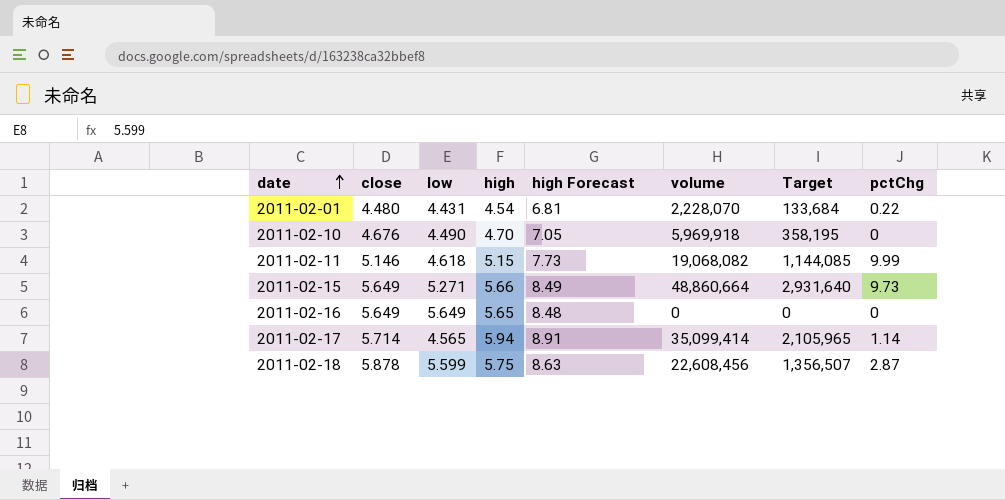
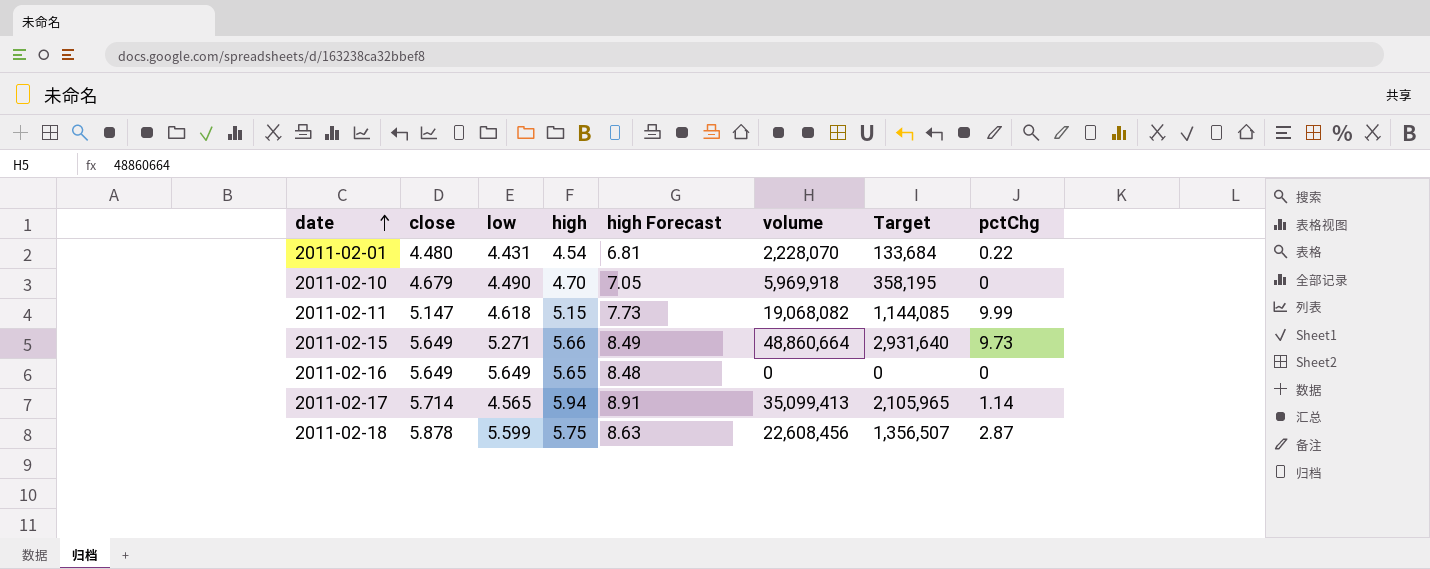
2011-02-10 | close: 4.676 -> 4.679
2011-02-11 | close: 5.146 -> 5.147
2011-02-17 | volume: 35,099,414 -> 35,099,413

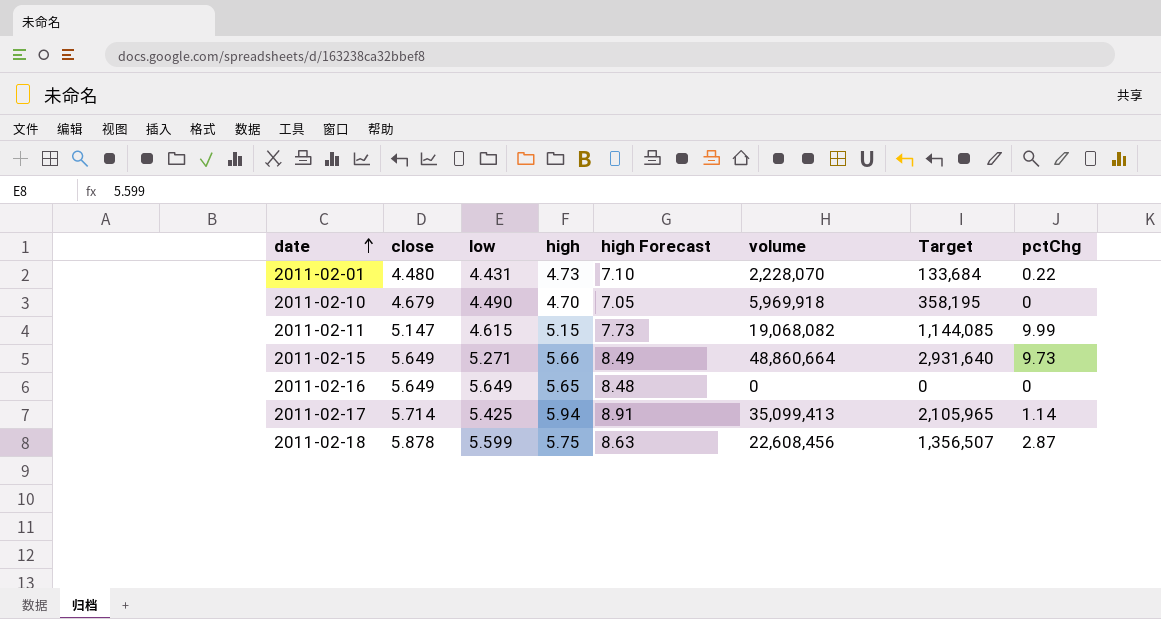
2011-02-01 | high: 4.54 -> 4.73
2011-02-01 | high Forecast: 6.81 -> 7.10
2011-02-11 | low: 4.618 -> 4.615
2011-02-17 | low: 4.565 -> 5.425

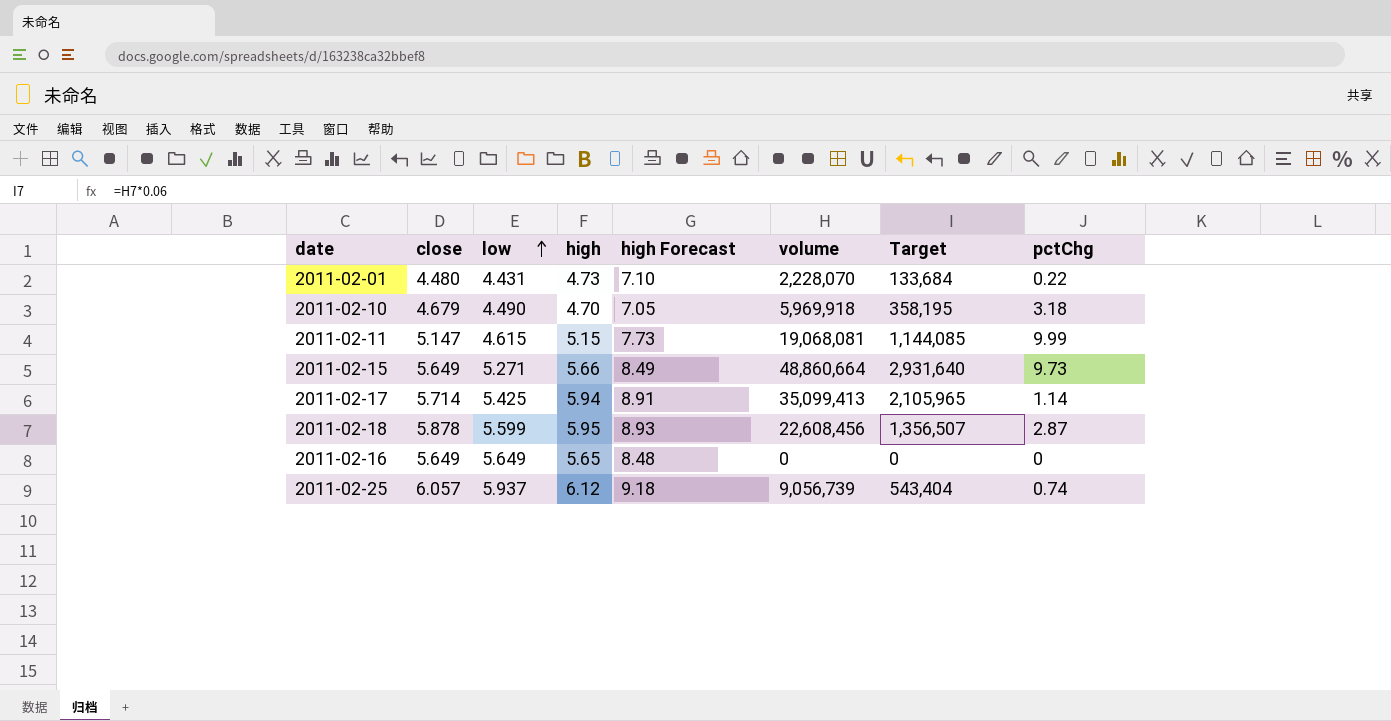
row order: date ascending -> low ascending
2011-02-10 | pctChg: 0 -> 3.18
2011-02-11 | volume: 19,068,082 -> 19,068,081
2011-02-18 | high: 5.75 -> 5.95
2011-02-18 | high Forecast: 8.63 -> 8.93
row 2011-02-25: none -> 6.057 | 5.937 | 6.12 | 9.18 | 9,056,739 | 543,404 | 0.74

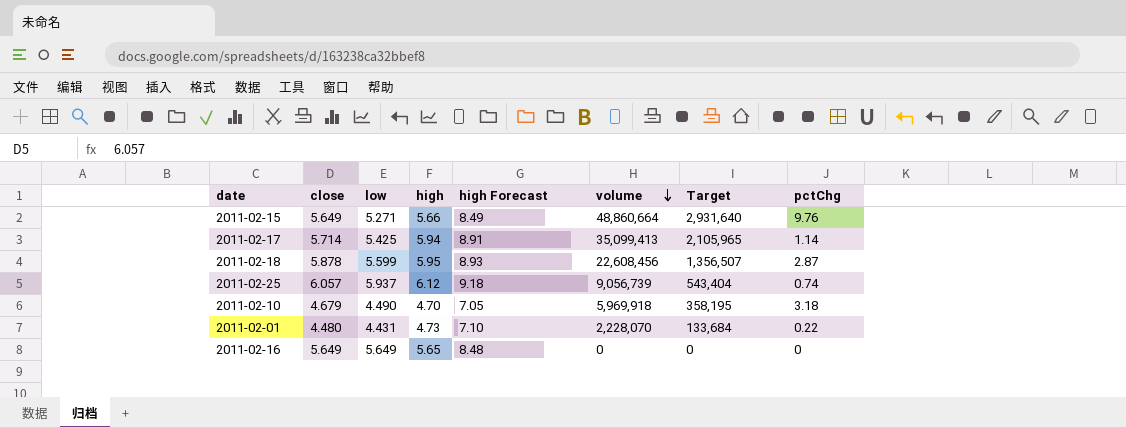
row order: low ascending -> volume descending
row 2011-02-11: 5.147 | 4.615 | 5.15 | 7.73 | 19,068,081 | 1,144,085 | 9.99 -> none
2011-02-15 | pctChg: 9.73 -> 9.76

